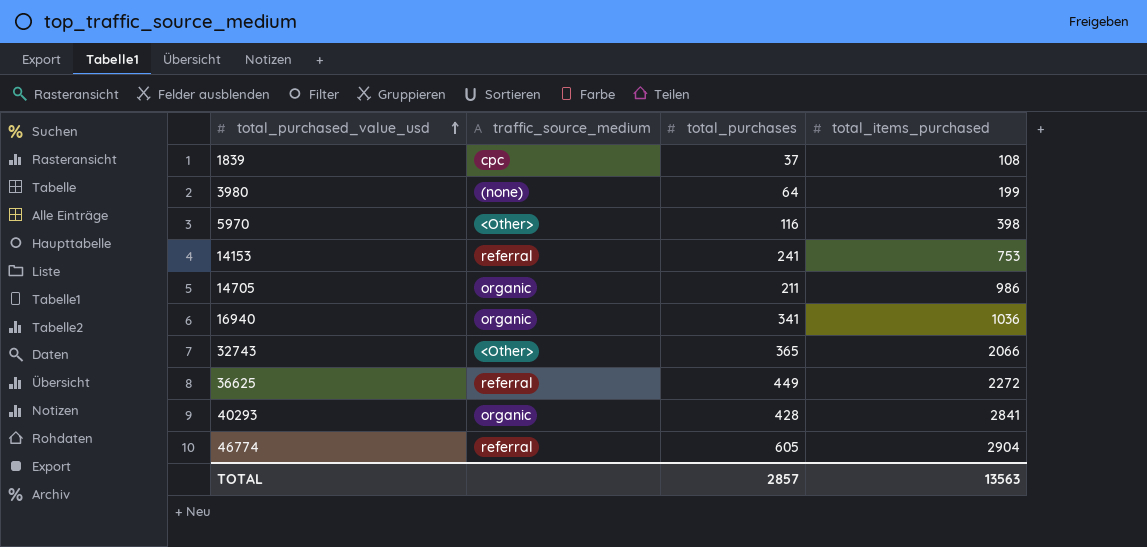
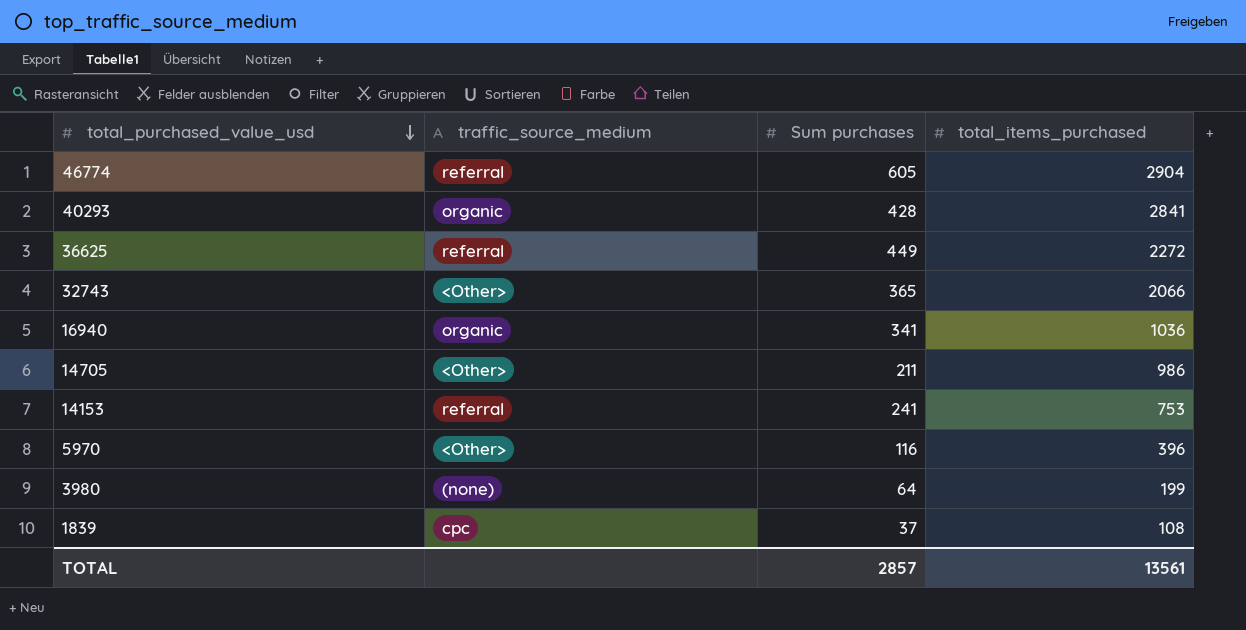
row order: total_purchased_value_usd ascending -> total_purchased_value_usd descending
column name: total_purchases -> Sum purchases
14705 | traffic_source_medium: organic -> <Other>
5970 | total_items_purchased: 398 -> 396
TOTAL | total_items_purchased: 13563 -> 13561

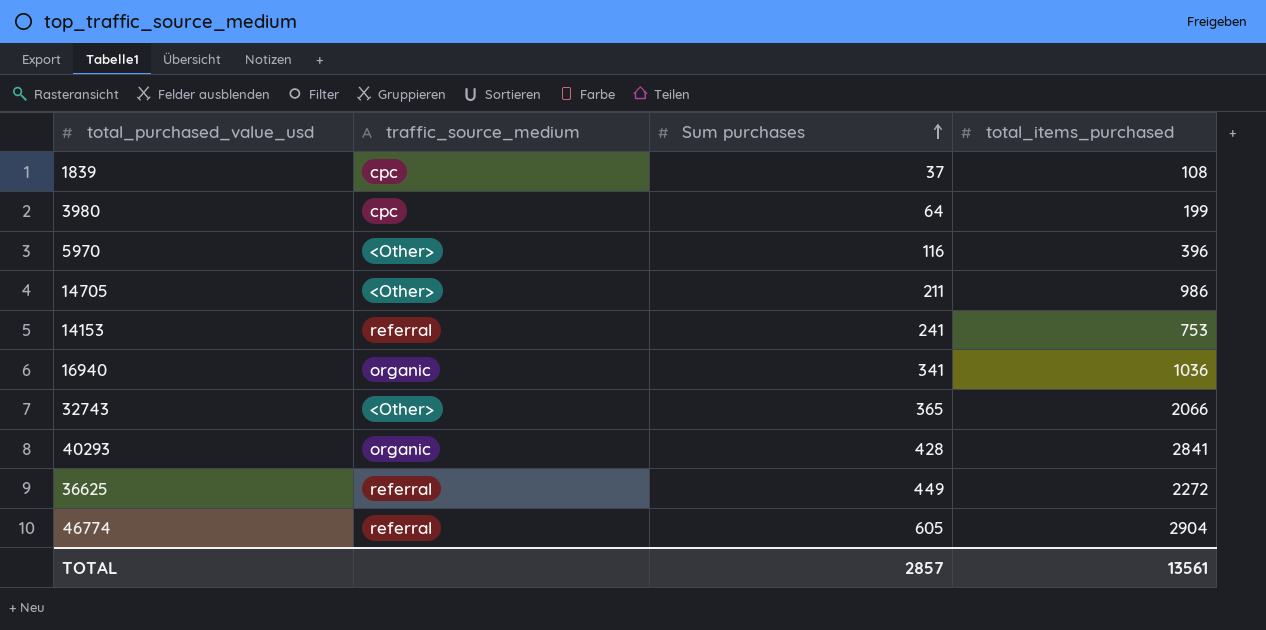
row order: total_purchased_value_usd descending -> Sum purchases ascending
3980 | traffic_source_medium: (none) -> cpc

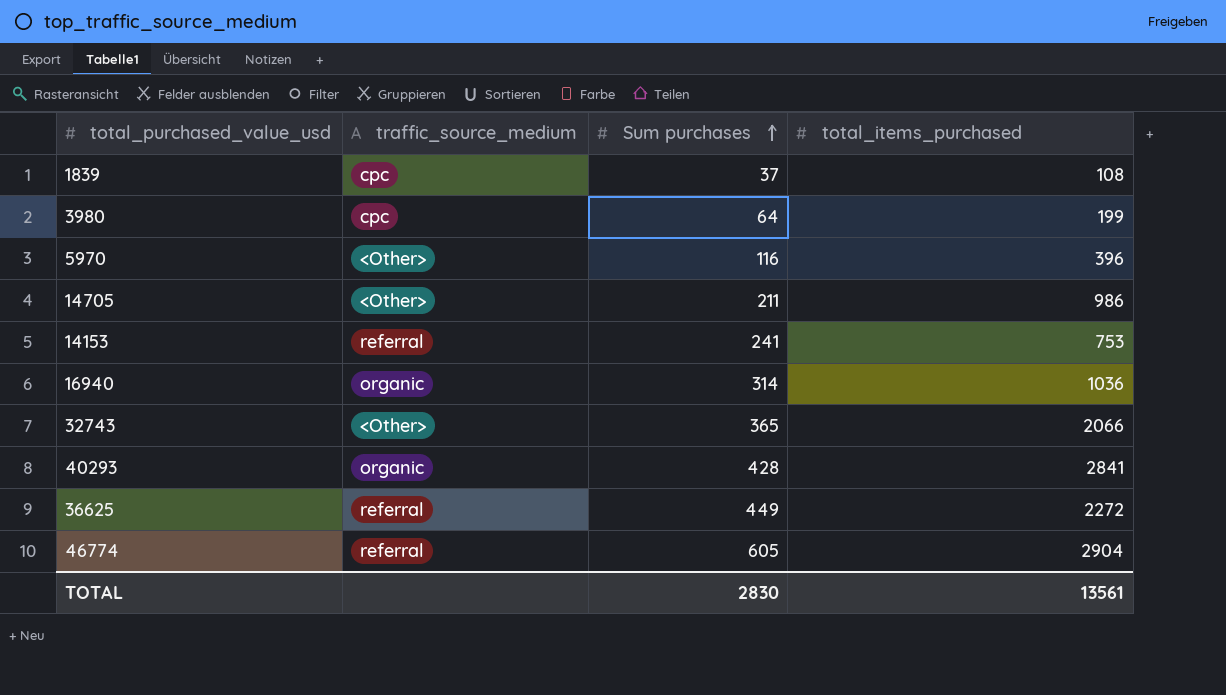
16940 | Sum purchases: 341 -> 314
TOTAL | Sum purchases: 2857 -> 2830

